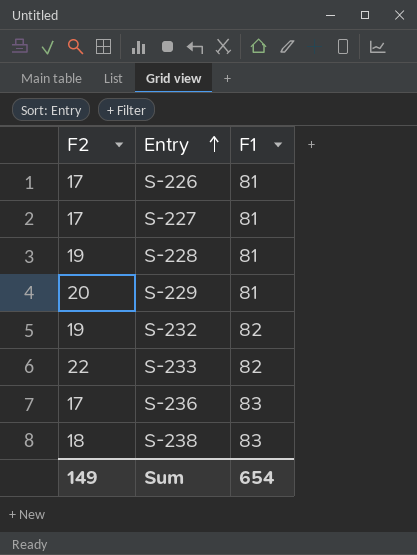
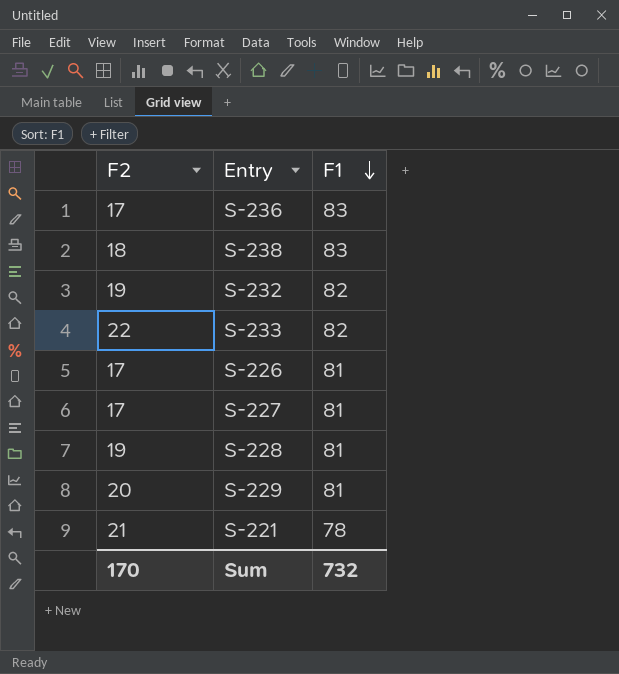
row order: Entry ascending -> F1 descending
row S-221: none -> 21 | 78
Sum | F2: 149 -> 170
Sum | F1: 654 -> 732

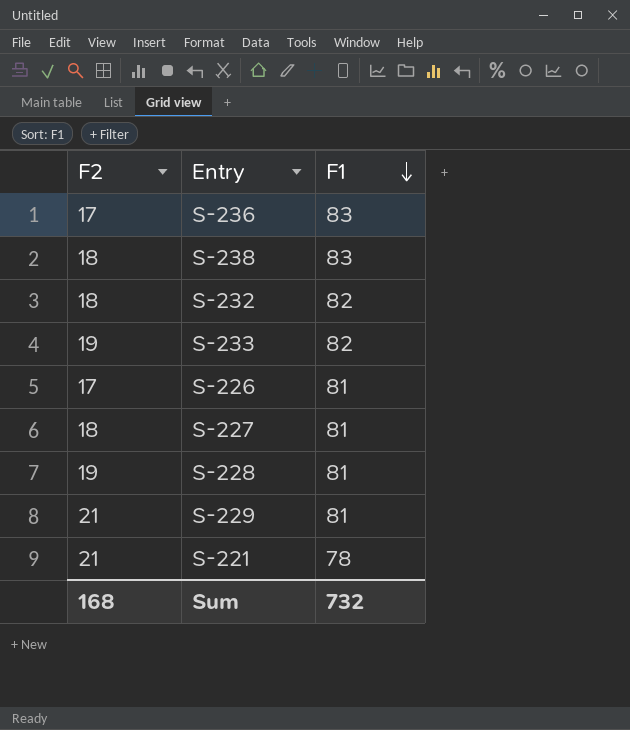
S-232 | F2: 19 -> 18
S-233 | F2: 22 -> 19
S-227 | F2: 17 -> 18
S-229 | F2: 20 -> 21
Sum | F2: 170 -> 168

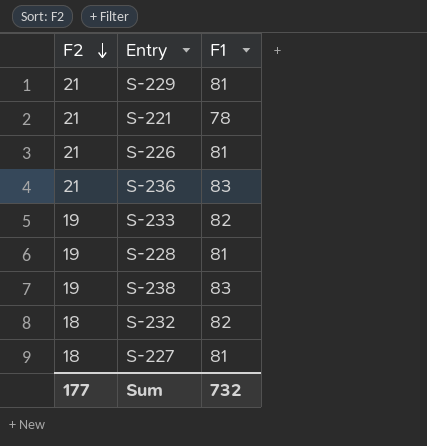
row order: F1 descending -> F2 descending
S-226 | F2: 17 -> 21
S-236 | F2: 17 -> 21
S-238 | F2: 18 -> 19
Sum | F2: 168 -> 177

